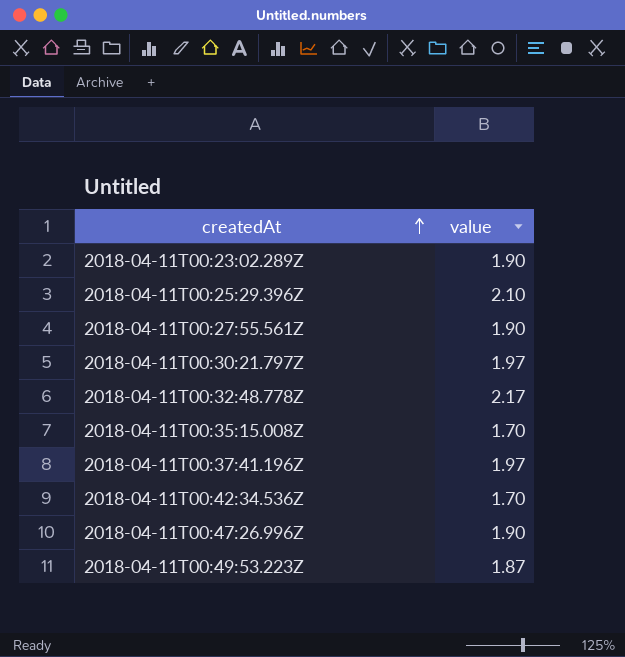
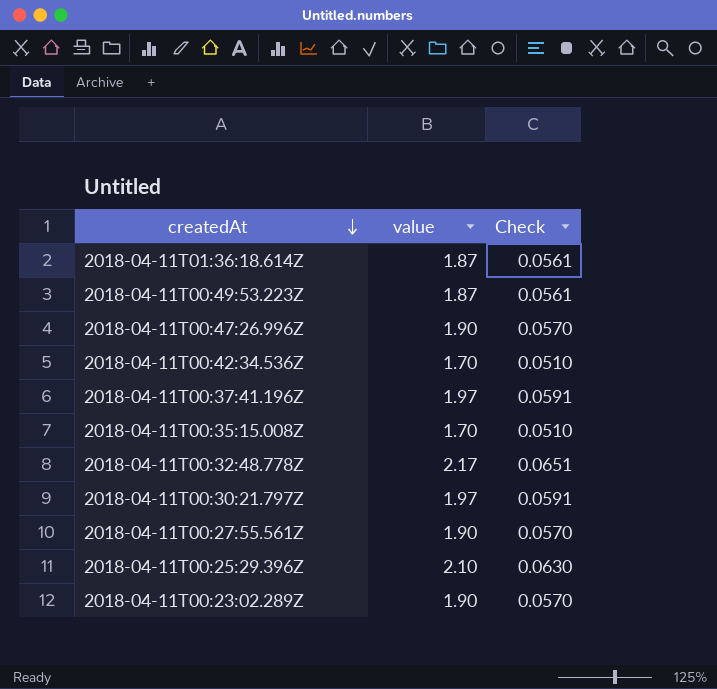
row order: createdAt ascending -> createdAt descending
column Check | formula: none -> [value] * 0.03
row 2018-04-11T01:36:18.614Z: none -> 1.87 | 0.0561

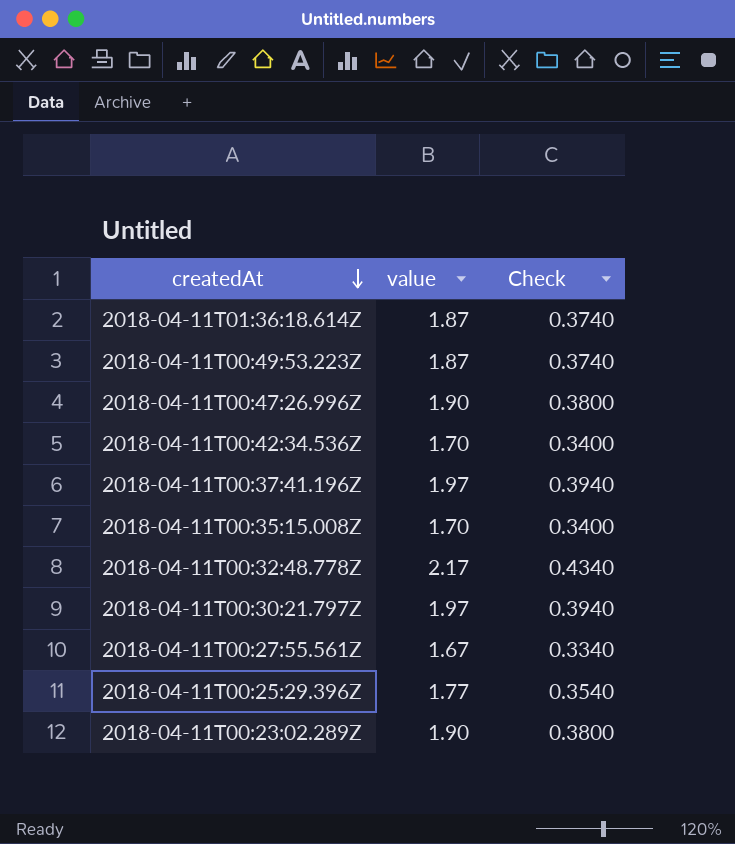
column Check | formula: [value] * 0.03 -> [value] * 0.2
2018-04-11T00:27:55.561Z | value: 1.90 -> 1.67
2018-04-11T00:25:29.396Z | value: 2.10 -> 1.77

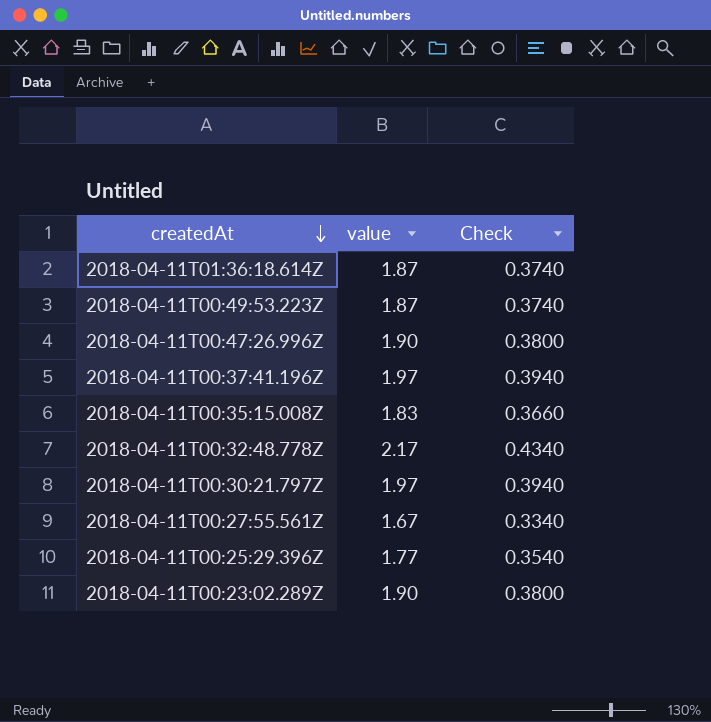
row 2018-04-11T00:42:34.536Z: 1.70 | 0.3400 -> none
2018-04-11T00:35:15.008Z | value: 1.70 -> 1.83
2018-04-11T00:35:15.008Z | Check: 0.3400 -> 0.3660

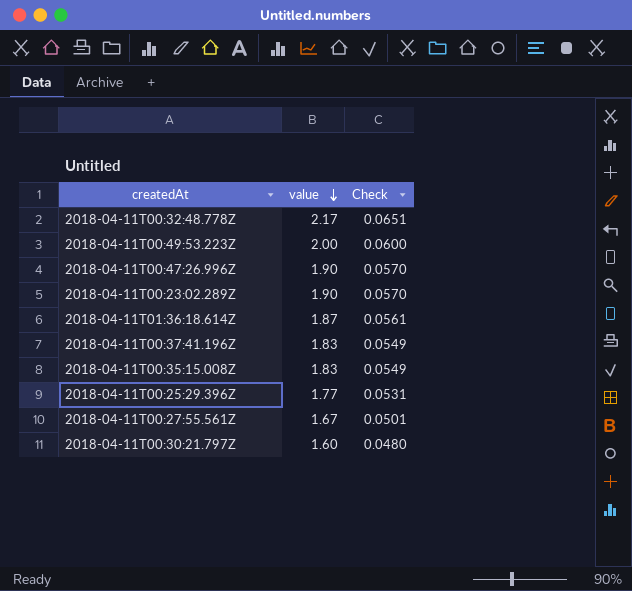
row order: createdAt descending -> value descending
column Check | formula: [value] * 0.2 -> [value] * 0.03
2018-04-11T00:49:53.223Z | value: 1.87 -> 2.00
2018-04-11T00:37:41.196Z | value: 1.97 -> 1.83
2018-04-11T00:30:21.797Z | value: 1.97 -> 1.60

